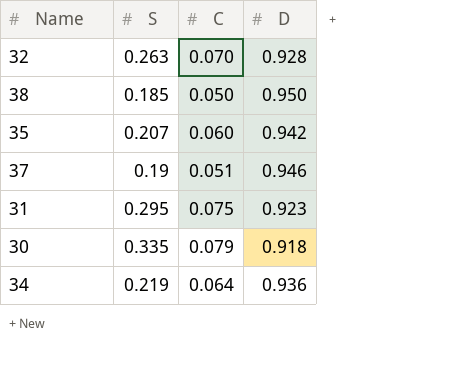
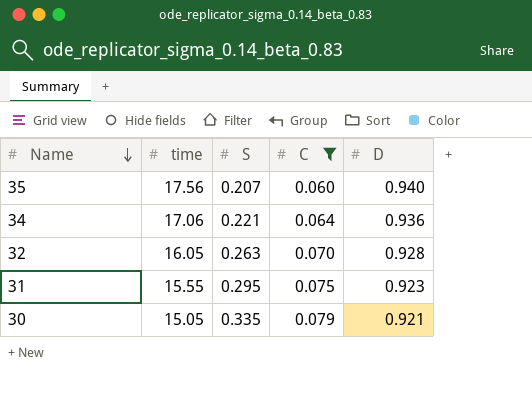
filter: none -> C >= 0.060
row order: none -> Name descending
column time | position: none -> 2
35 | D: 0.942 -> 0.940
34 | S: 0.219 -> 0.221
30 | D: 0.918 -> 0.921

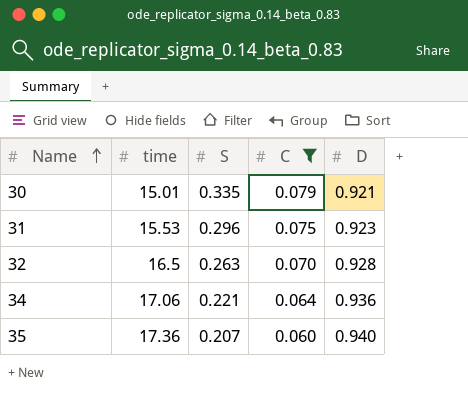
row order: Name descending -> Name ascending
30 | time: 15.05 -> 15.01
31 | time: 15.55 -> 15.53
31 | S: 0.295 -> 0.296
32 | time: 16.05 -> 16.5
35 | time: 17.56 -> 17.36

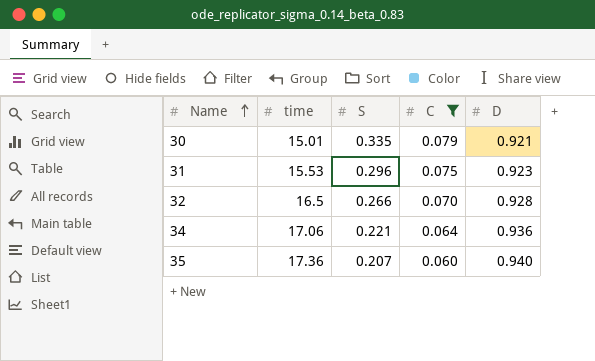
32 | S: 0.263 -> 0.266

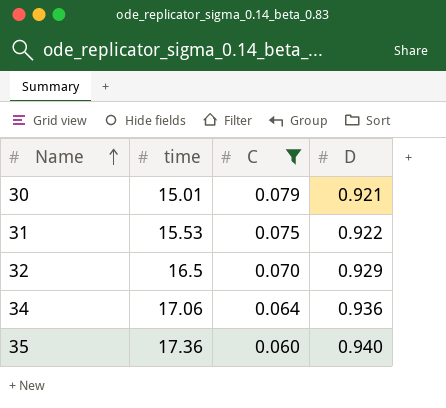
column S | position: 3 -> none
31 | D: 0.923 -> 0.922
32 | D: 0.928 -> 0.929

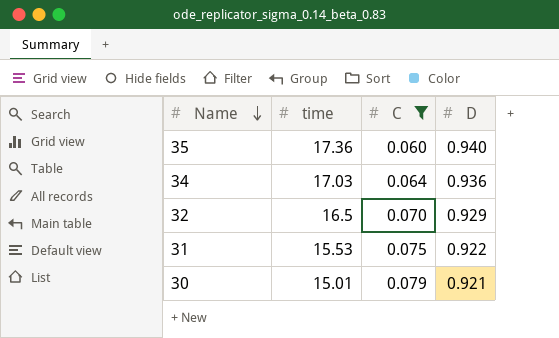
row order: Name ascending -> Name descending
34 | time: 17.06 -> 17.03

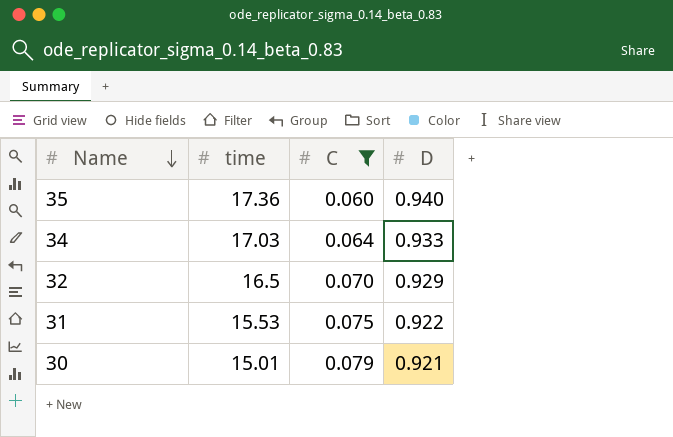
34 | D: 0.936 -> 0.933

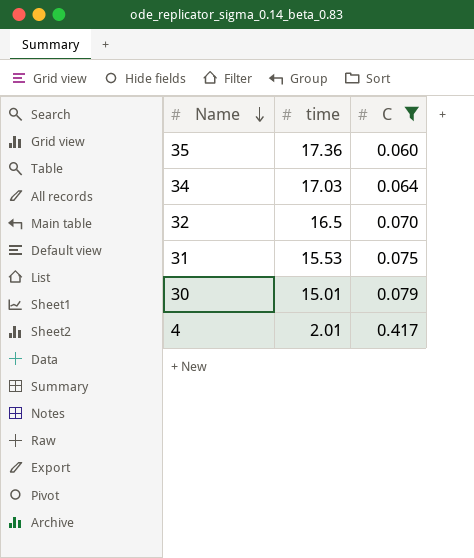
column D | position: 4 -> none
row 4: none -> 2.01 | 0.417

